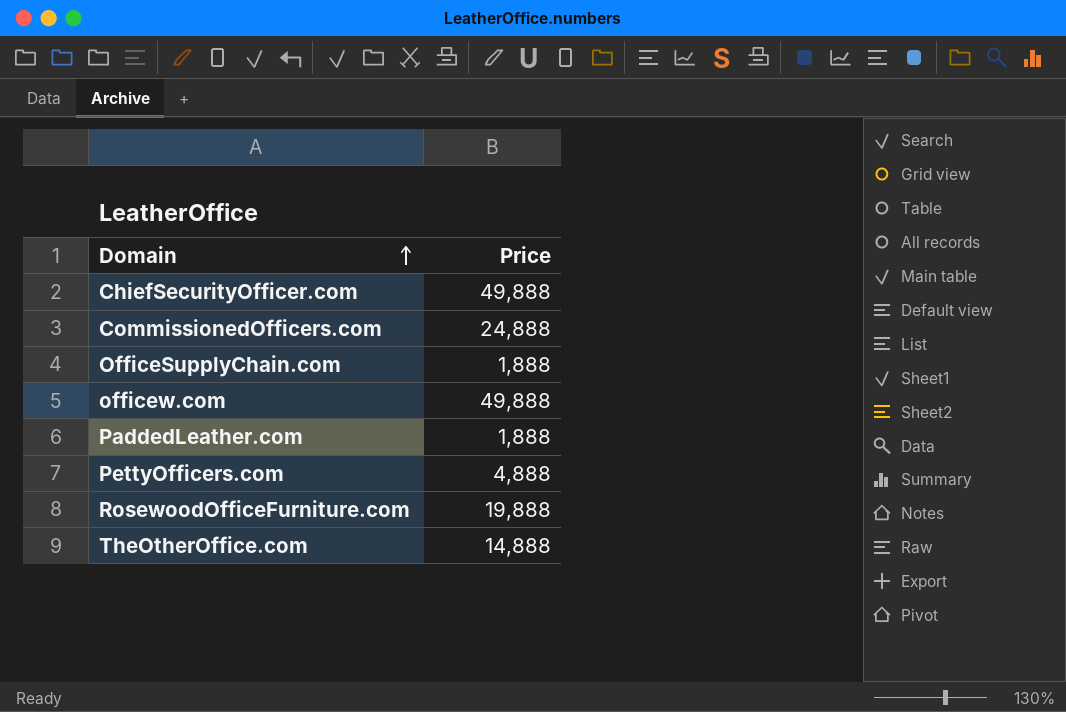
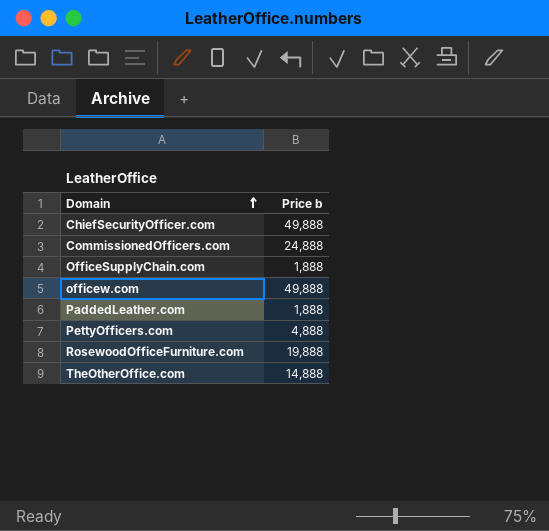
column name: Price -> Price b

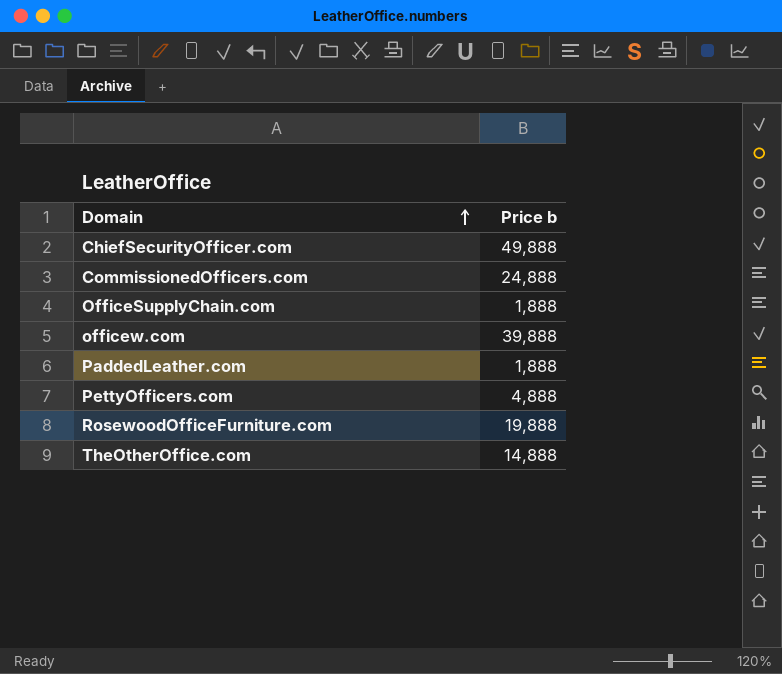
officew.com | Price b: 49,888 -> 39,888

